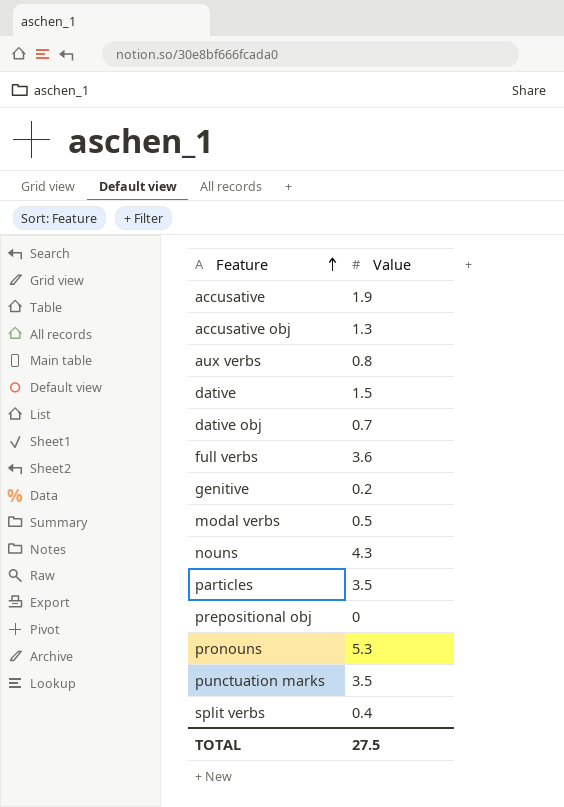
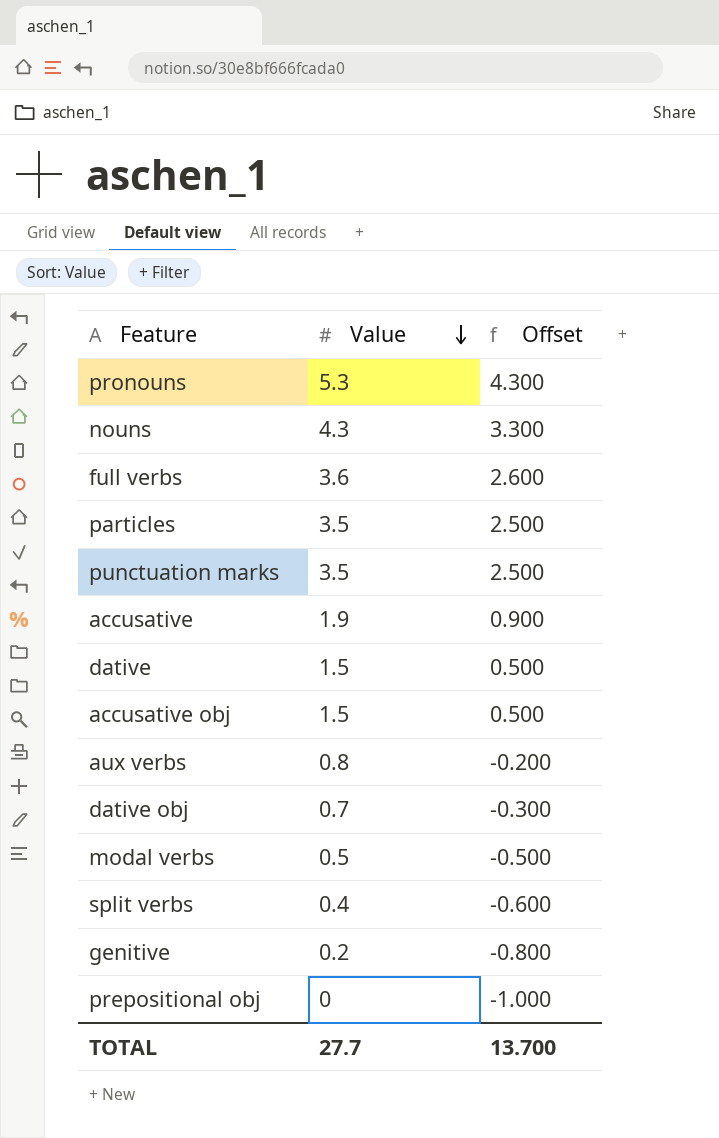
row order: Feature ascending -> Value descending
column Offset | formula: none -> [Value] - 1
accusative obj | Value: 1.3 -> 1.5
TOTAL | Value: 27.5 -> 27.7

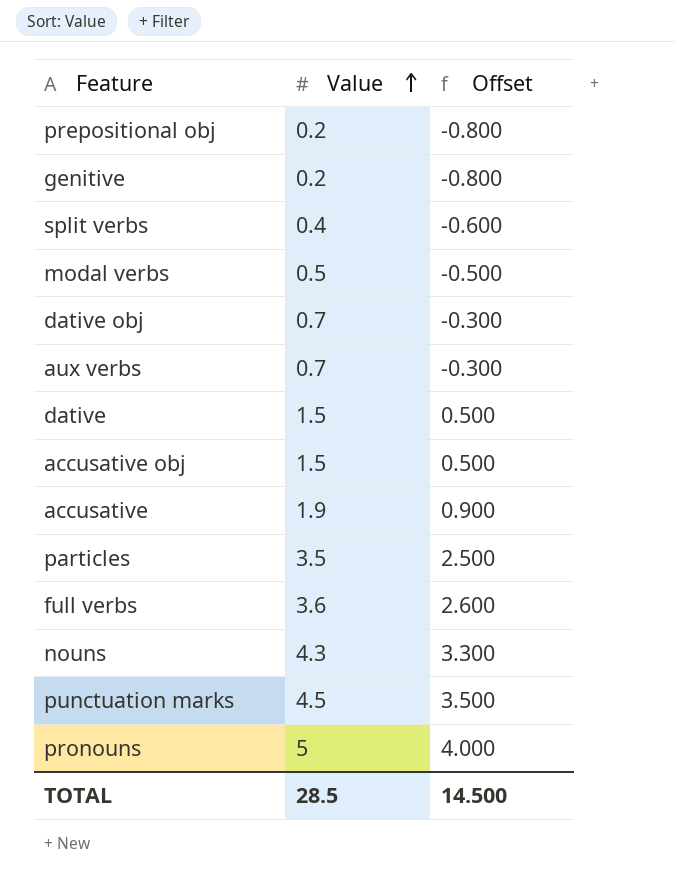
row order: Value descending -> Value ascending
prepositional obj | Value: 0 -> 0.2
prepositional obj | Offset: -1.000 -> -0.800
aux verbs | Value: 0.8 -> 0.7
aux verbs | Offset: -0.200 -> -0.300
punctuation marks | Value: 3.5 -> 4.5
punctuation marks | Offset: 2.500 -> 3.500
pronouns | Value: 5.3 -> 5
pronouns | Offset: 4.300 -> 4.000
TOTAL | Value: 27.7 -> 28.5
TOTAL | Offset: 13.700 -> 14.500

